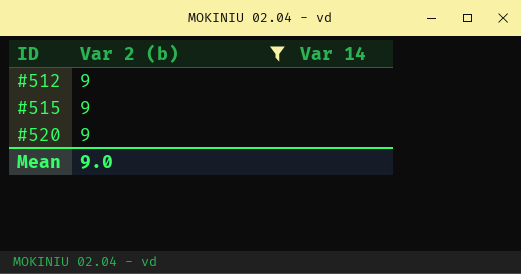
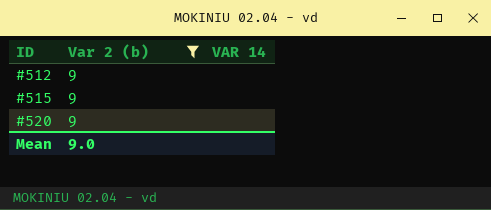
column name: Var 14 -> VAR 14

